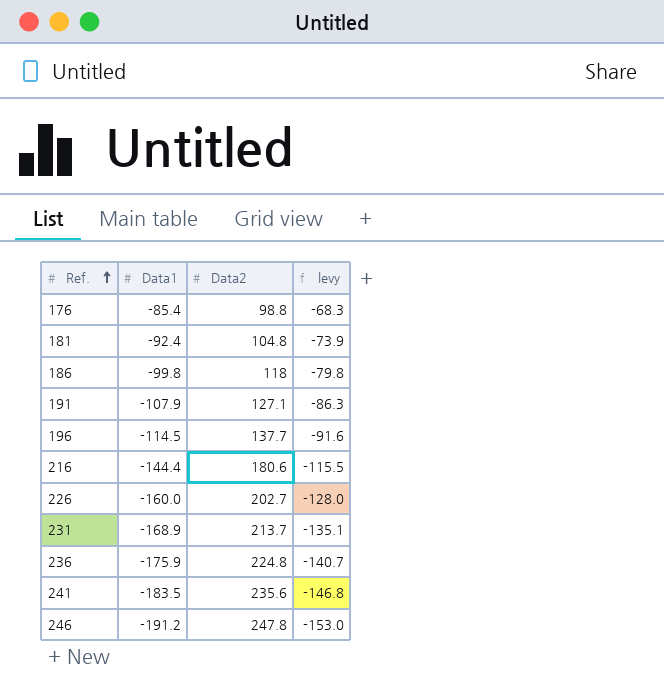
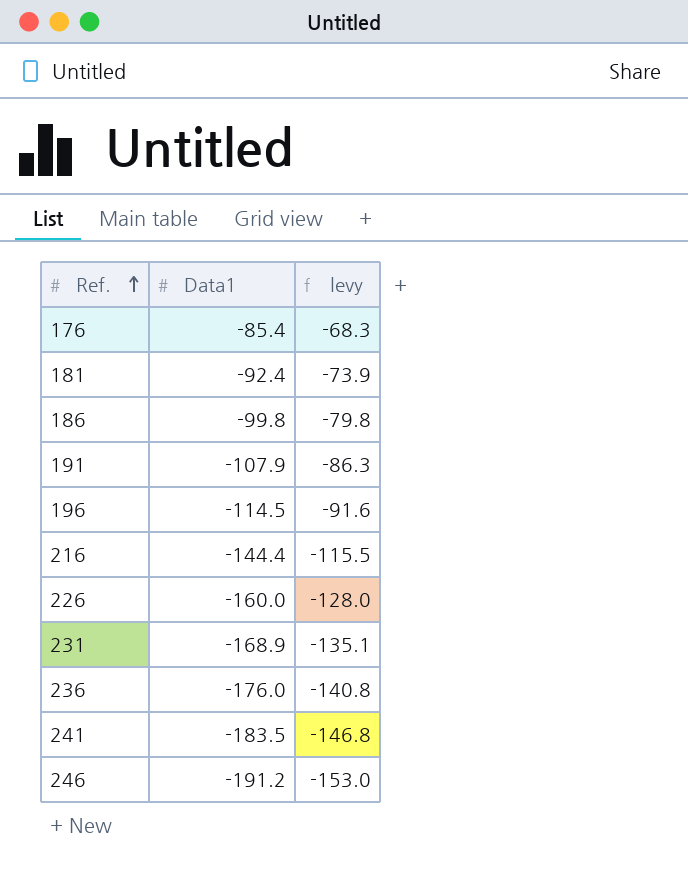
column Data2 | position: 3 -> none
236 | Data1: -175.9 -> -176.0
236 | levy: -140.7 -> -140.8

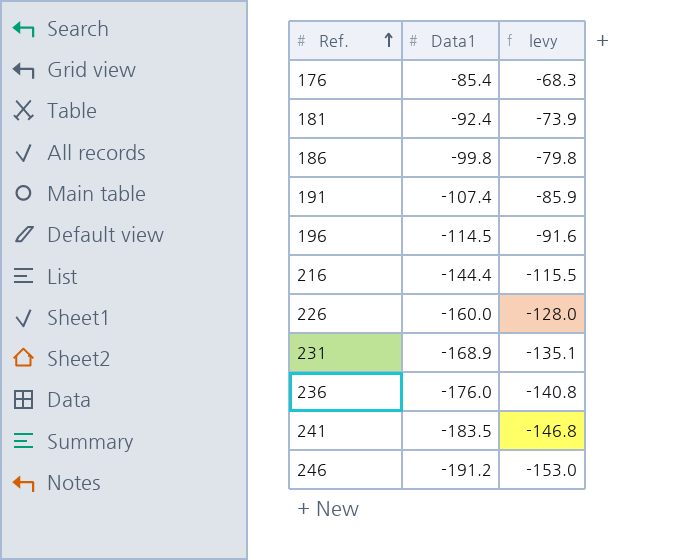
191 | Data1: -107.9 -> -107.4
191 | levy: -86.3 -> -85.9

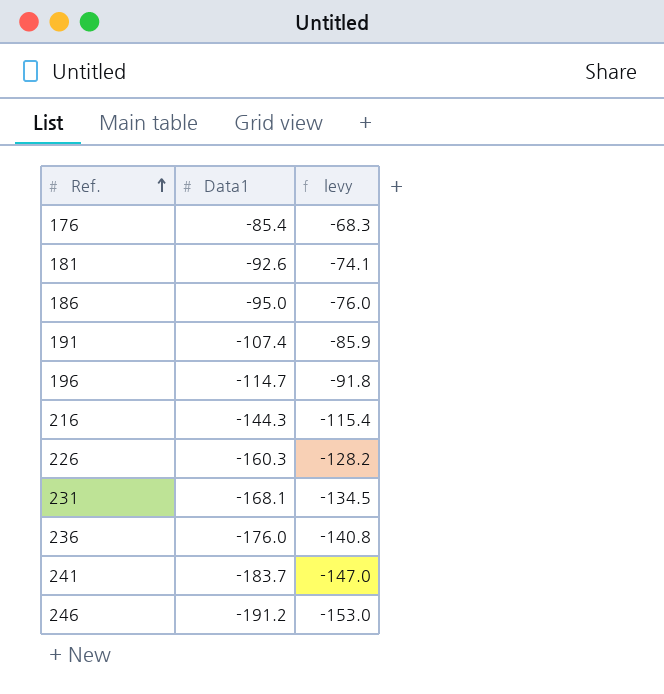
181 | Data1: -92.4 -> -92.6
181 | levy: -73.9 -> -74.1
186 | Data1: -99.8 -> -95.0
186 | levy: -79.8 -> -76.0
196 | Data1: -114.5 -> -114.7
196 | levy: -91.6 -> -91.8
216 | Data1: -144.4 -> -144.3
216 | levy: -115.5 -> -115.4
226 | Data1: -160.0 -> -160.3
226 | levy: -128.0 -> -128.2
231 | Data1: -168.9 -> -168.1
231 | levy: -135.1 -> -134.5
241 | Data1: -183.5 -> -183.7
241 | levy: -146.8 -> -147.0

